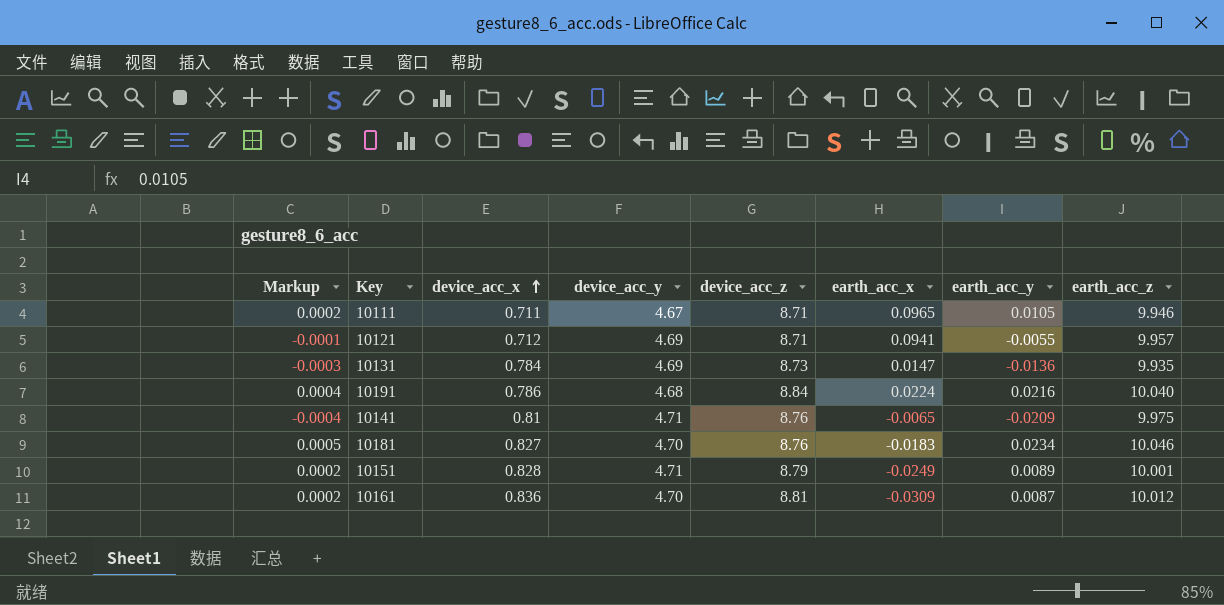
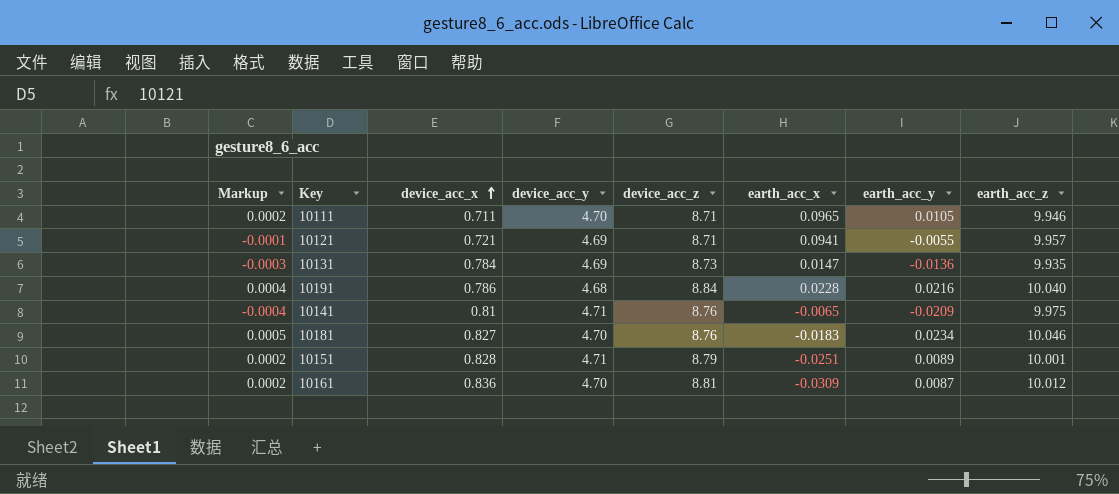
10111 | device_acc_y: 4.67 -> 4.70
10121 | device_acc_x: 0.712 -> 0.721
10191 | earth_acc_x: 0.0224 -> 0.0228
10151 | earth_acc_x: -0.0249 -> -0.0251

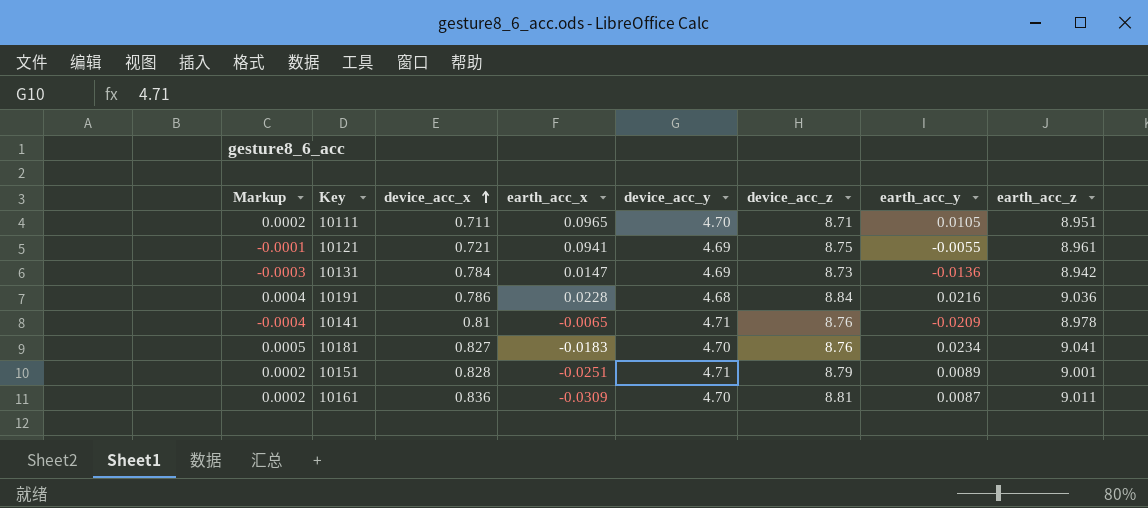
column earth_acc_x | position: 6 -> 4
10111 | earth_acc_z: 9.946 -> 8.951
10121 | device_acc_z: 8.71 -> 8.75
10121 | earth_acc_z: 9.957 -> 8.961
10131 | earth_acc_z: 9.935 -> 8.942
10191 | earth_acc_z: 10.040 -> 9.036
10141 | earth_acc_z: 9.975 -> 8.978
10181 | earth_acc_z: 10.046 -> 9.041
10151 | earth_acc_z: 10.001 -> 9.001
10161 | earth_acc_z: 10.012 -> 9.011

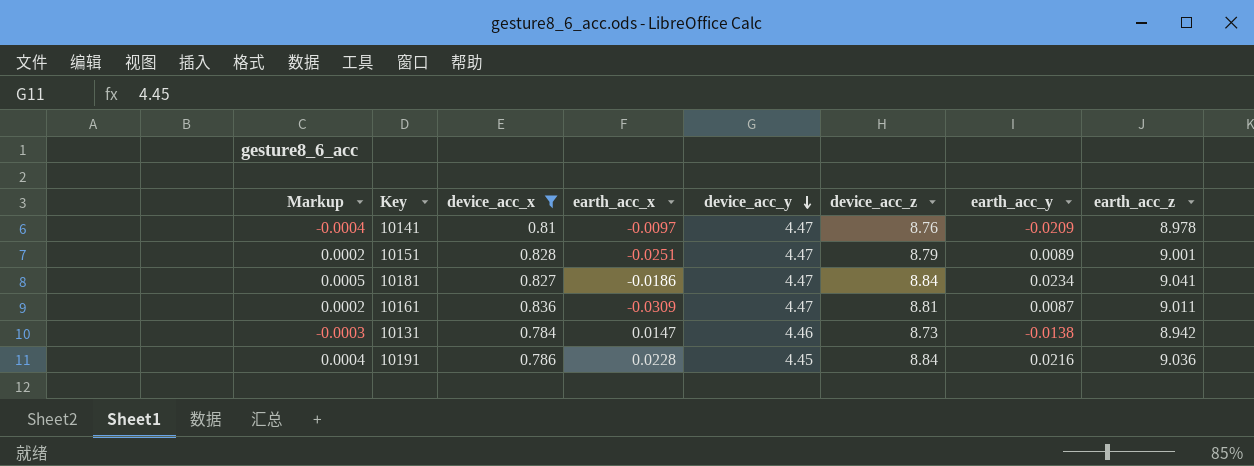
filter: none -> device_acc_x >= 0.784
row order: device_acc_x ascending -> device_acc_y descending
10141 | earth_acc_x: -0.0065 -> -0.0097
10141 | device_acc_y: 4.71 -> 4.47
10151 | device_acc_y: 4.71 -> 4.47
10181 | earth_acc_x: -0.0183 -> -0.0186
10181 | device_acc_y: 4.70 -> 4.47
10181 | device_acc_z: 8.76 -> 8.84
10161 | device_acc_y: 4.70 -> 4.47
10131 | device_acc_y: 4.69 -> 4.46
10131 | earth_acc_y: -0.0136 -> -0.0138
10191 | device_acc_y: 4.68 -> 4.45

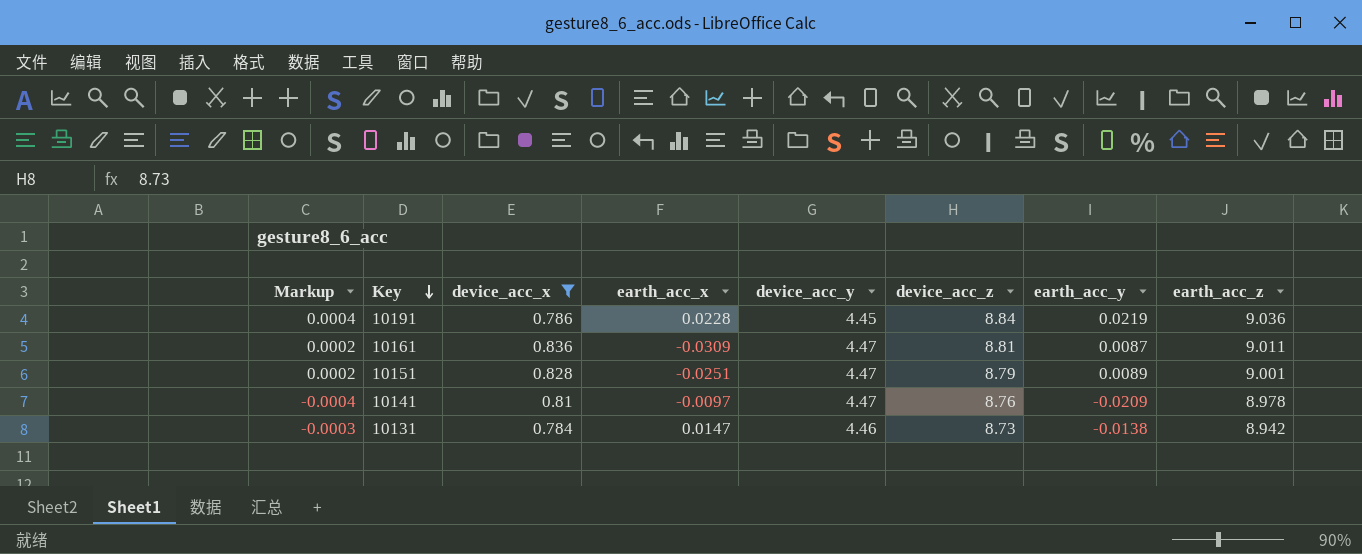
row order: device_acc_y descending -> Key descending
row 10181: 0.0005 | 0.827 | -0.0186 | 4.47 | 8.84 | 0.0234 | 9.041 -> none
10191 | earth_acc_y: 0.0216 -> 0.0219

